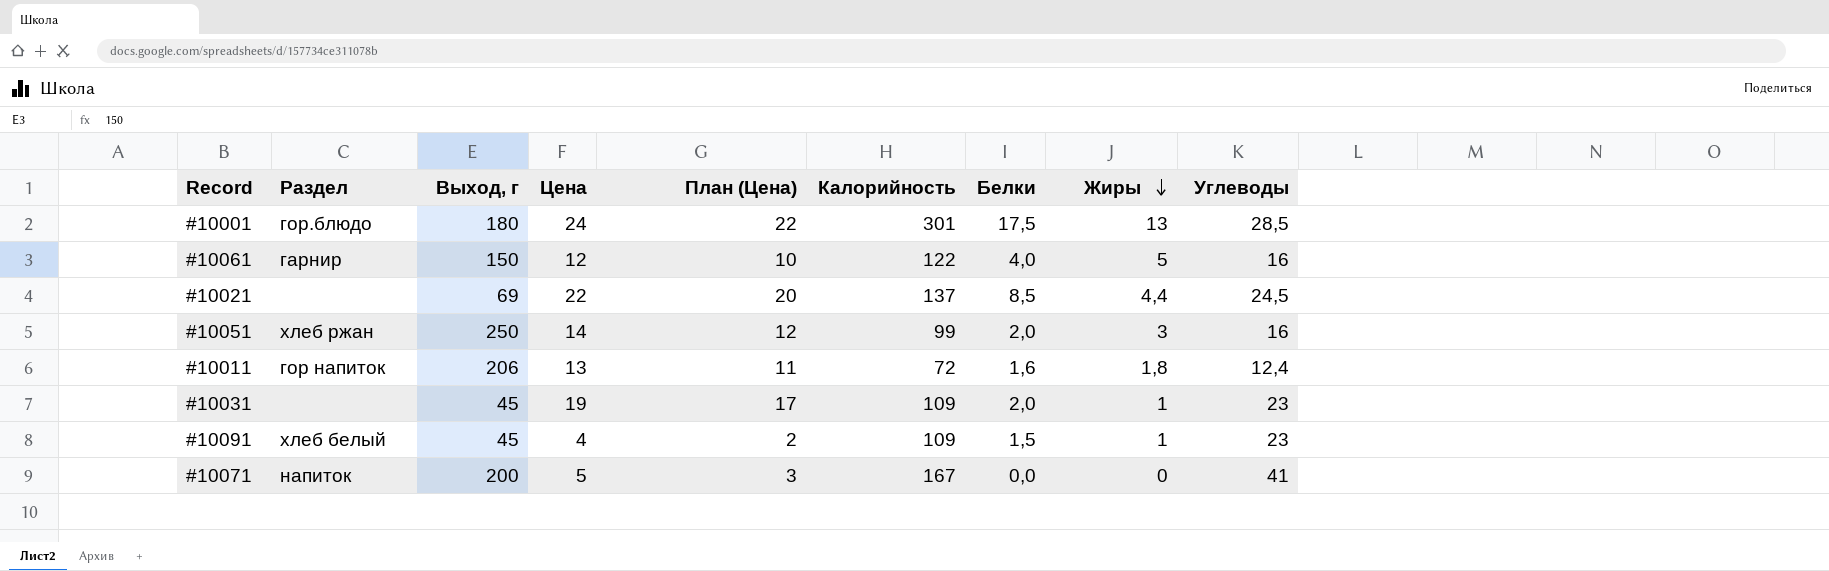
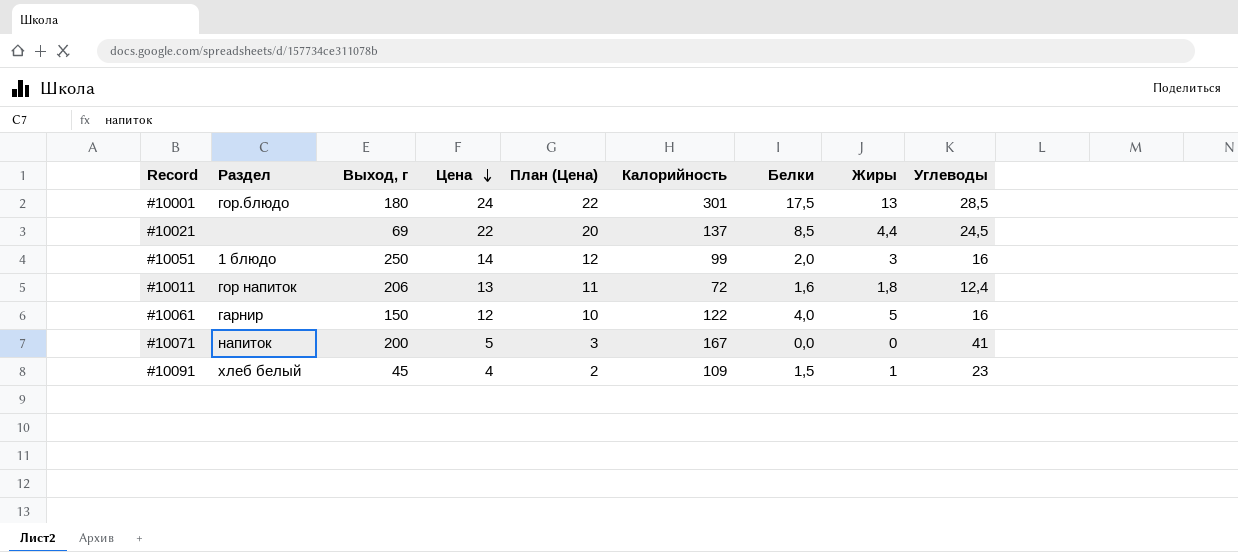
row order: Жиры descending -> Цена descending
row #10031: none | 45 | 19 | 17 | 109 | 2,0 | 1 | 23 -> none
#10051 | Раздел: хлеб ржан -> 1 блюдо

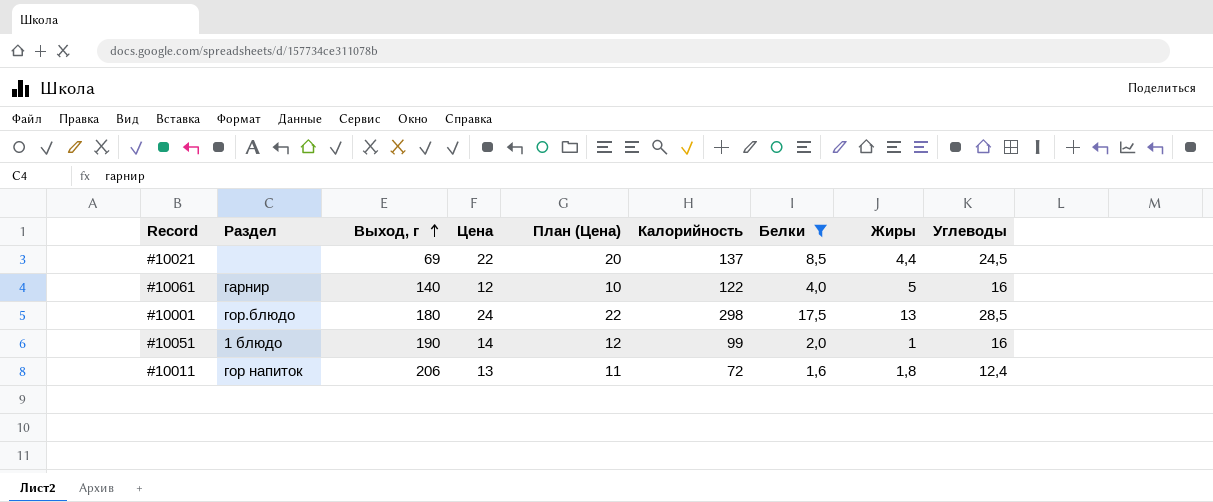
filter: none -> Белки >= 1,6
row order: Цена descending -> Выход, г ascending
#10061 | Выход, г: 150 -> 140
#10001 | Калорийность: 301 -> 298
#10051 | Выход, г: 250 -> 190
#10051 | Жиры: 3 -> 1

